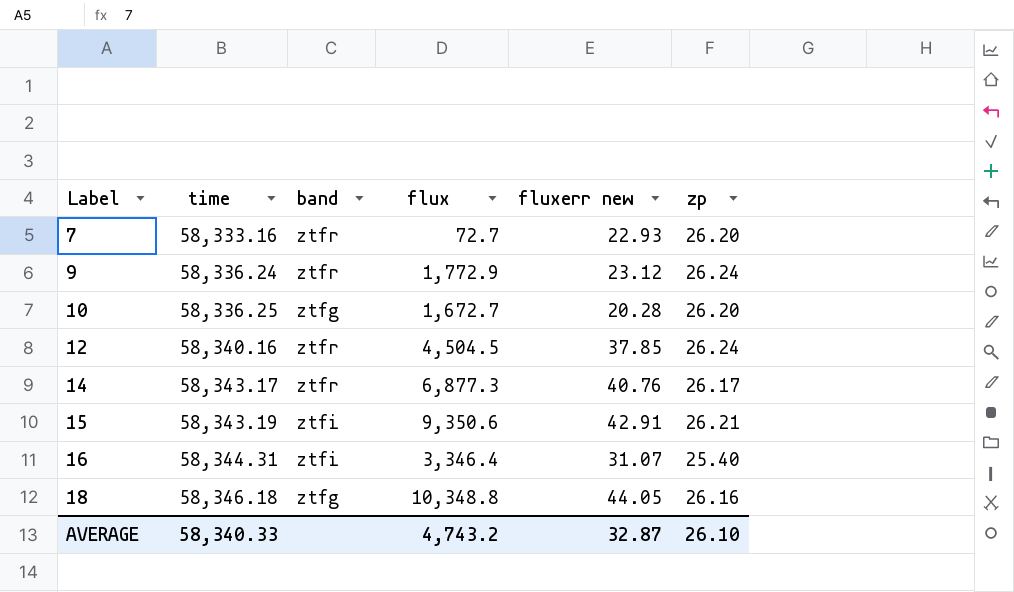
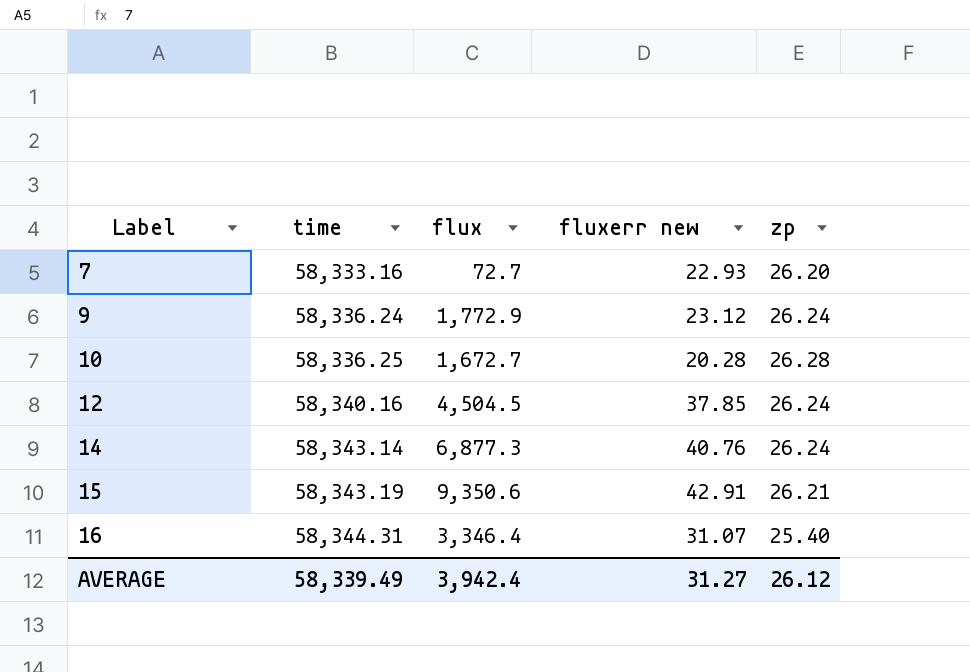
column band | position: 3 -> none
row 18: 58,346.18 | ztfg | 10,348.8 | 44.05 | 26.16 -> none
10 | zp: 26.20 -> 26.28
14 | time: 58,343.17 -> 58,343.14
14 | zp: 26.17 -> 26.24
AVERAGE | time: 58,340.33 -> 58,339.49
AVERAGE | flux: 4,743.2 -> 3,942.4
AVERAGE | fluxerr new: 32.87 -> 31.27
AVERAGE | zp: 26.10 -> 26.12

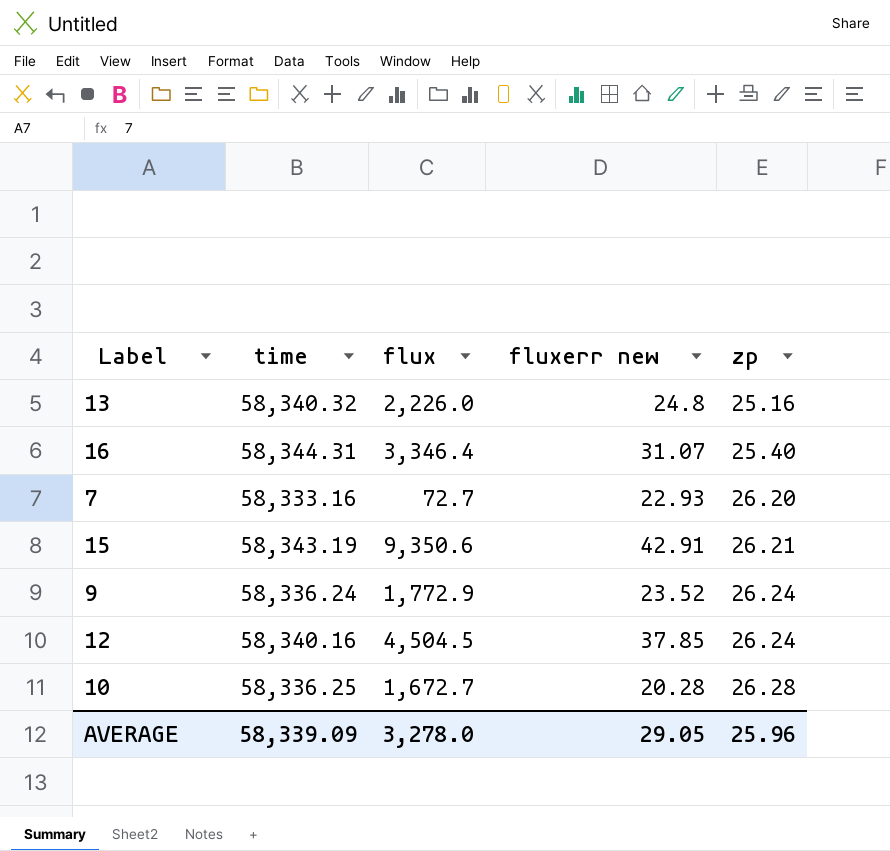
row order: Label ascending -> zp ascending
row 14: 58,343.14 | 6,877.3 | 40.76 | 26.24 -> none
row 13: none -> 58,340.32 | 2,226.0 | 24.8 | 25.16
9 | fluxerr new: 23.12 -> 23.52
AVERAGE | time: 58,339.49 -> 58,339.09
AVERAGE | flux: 3,942.4 -> 3,278.0
AVERAGE | fluxerr new: 31.27 -> 29.05
AVERAGE | zp: 26.12 -> 25.96

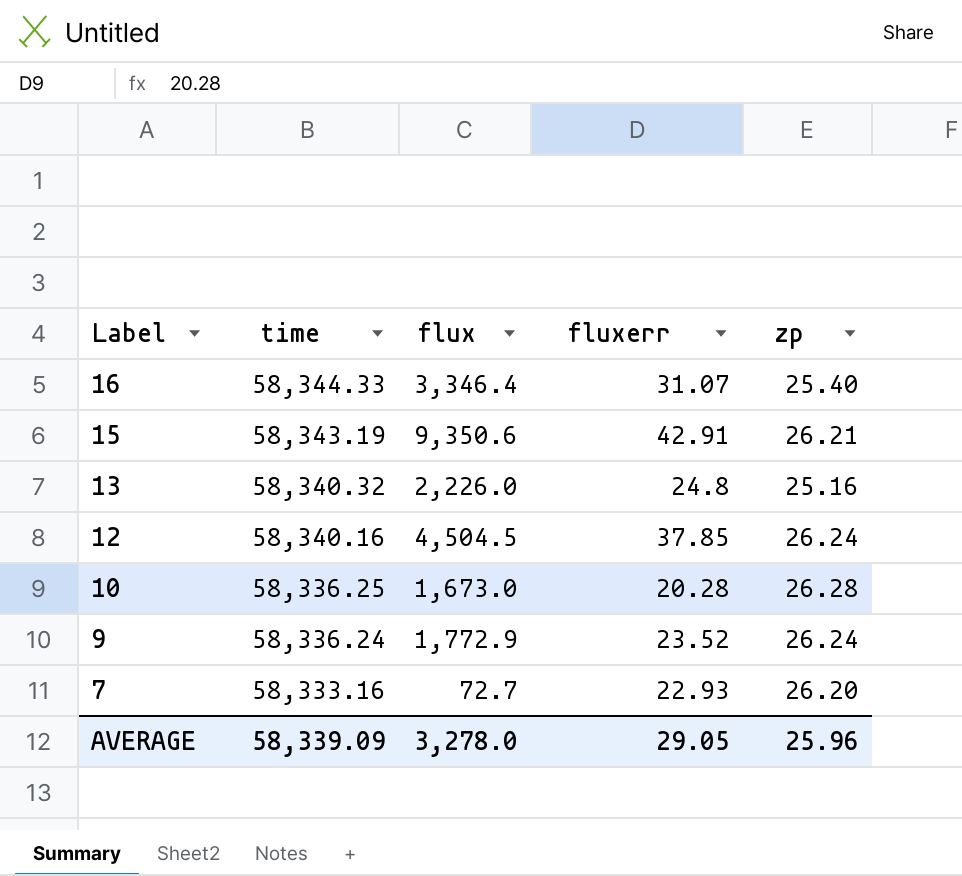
row order: zp ascending -> Label descending
column name: fluxerr new -> fluxerr
16 | time: 58,344.31 -> 58,344.33
10 | flux: 1,672.7 -> 1,673.0

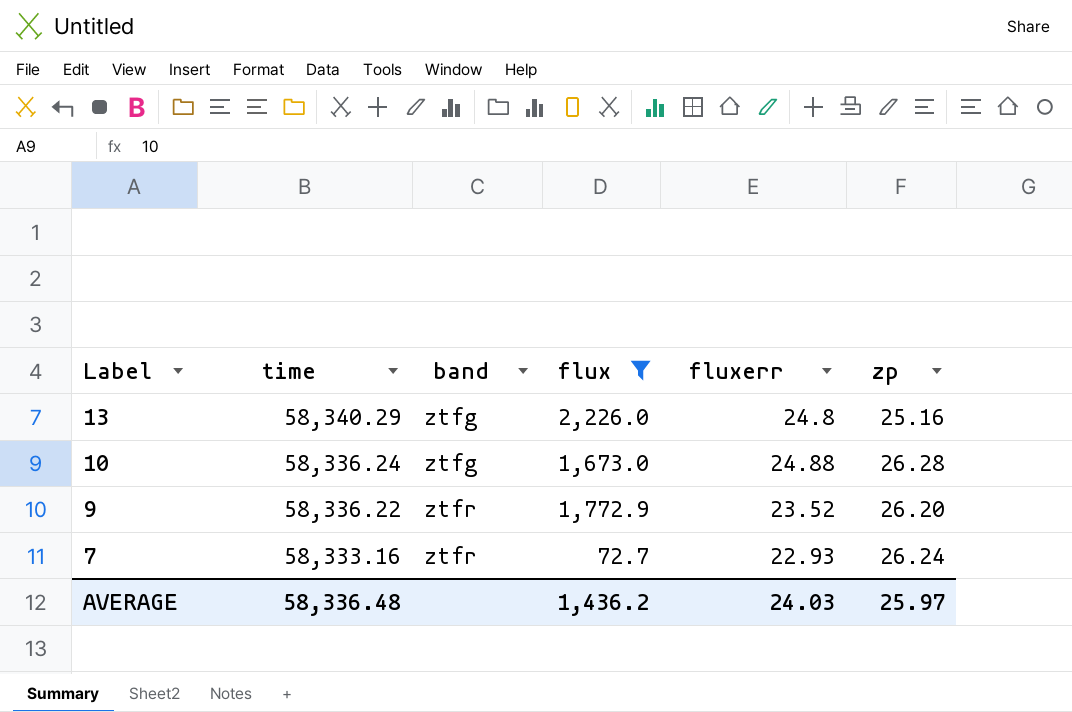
filter: none -> flux <= 2,226.0
column band | position: none -> 3
13 | time: 58,340.32 -> 58,340.29
10 | time: 58,336.25 -> 58,336.24
10 | fluxerr: 20.28 -> 24.88
9 | time: 58,336.24 -> 58,336.22
9 | zp: 26.24 -> 26.20
7 | zp: 26.20 -> 26.24
AVERAGE | time: 58,339.09 -> 58,336.48
AVERAGE | flux: 3,278.0 -> 1,436.2
AVERAGE | fluxerr: 29.05 -> 24.03
AVERAGE | zp: 25.96 -> 25.97

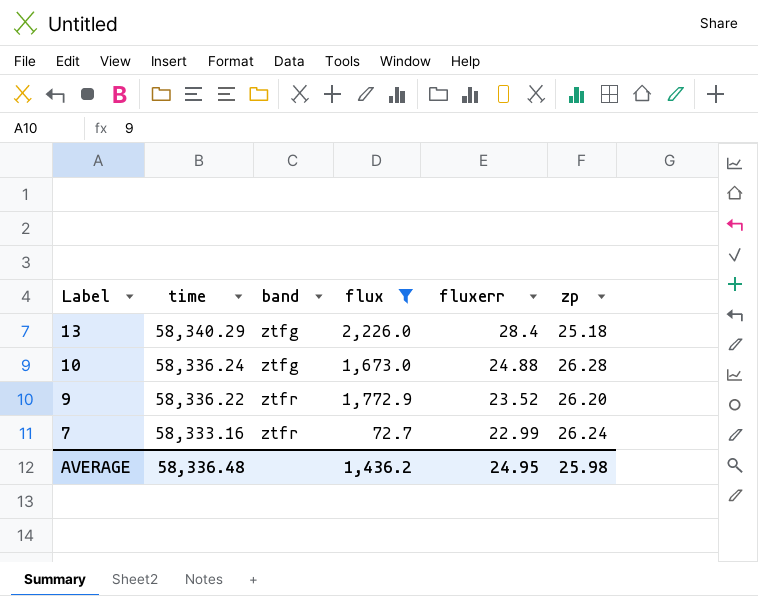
13 | fluxerr: 24.8 -> 28.4
13 | zp: 25.16 -> 25.18
7 | fluxerr: 22.93 -> 22.99
AVERAGE | fluxerr: 24.03 -> 24.95
AVERAGE | zp: 25.97 -> 25.98

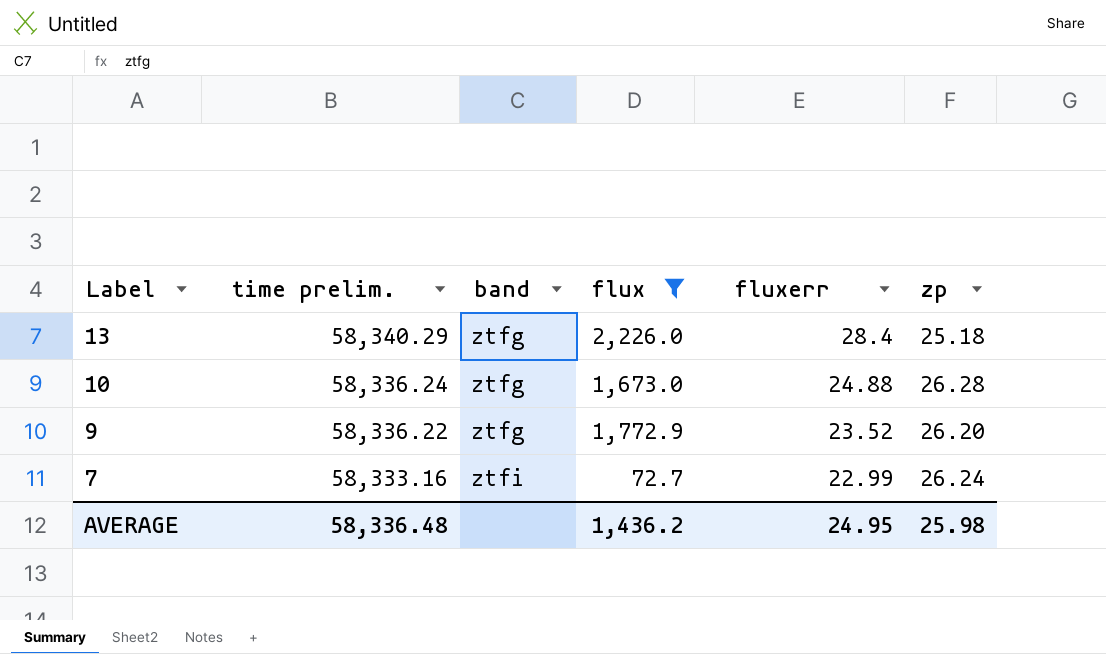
column name: time -> time prelim.
9 | band: ztfr -> ztfg
7 | band: ztfr -> ztfi

